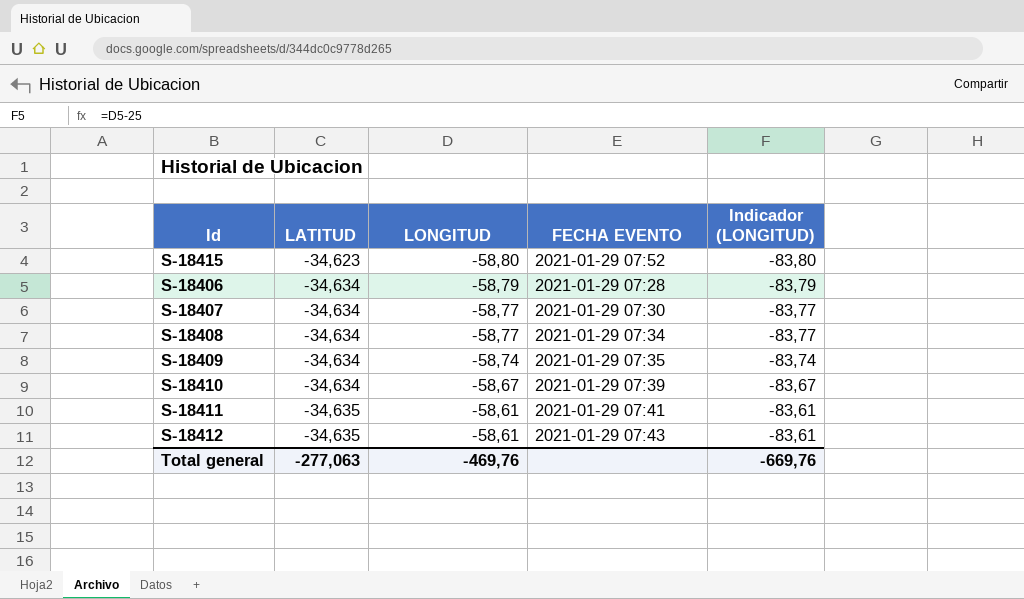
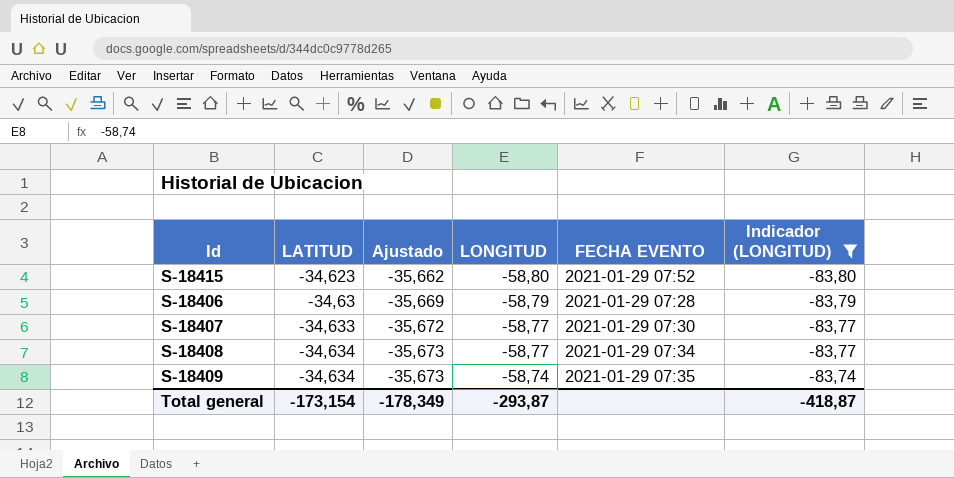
filter: none -> Indicador (LONGITUD) <= -83,74
column Ajustado | formula: none -> [LATITUD] * 1,03
S-18406 | LATITUD: -34,634 -> -34,63
S-18407 | LATITUD: -34,634 -> -34,633
Total general | LATITUD: -277,063 -> -173,154
Total general | LONGITUD: -469,76 -> -293,87
Total general | Indicador (LONGITUD): -669,76 -> -418,87

